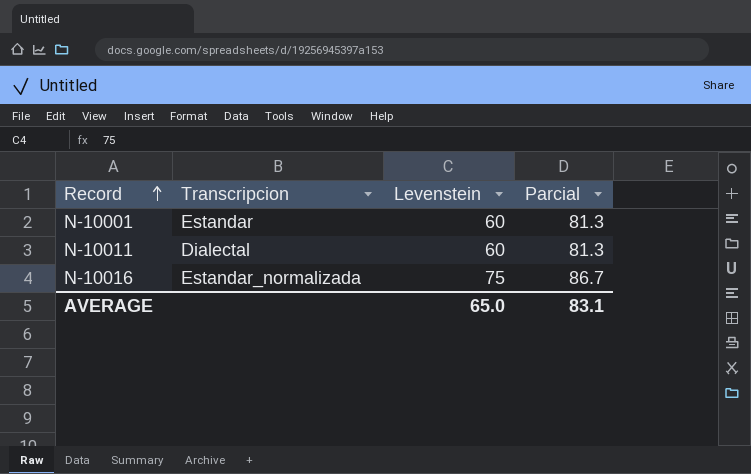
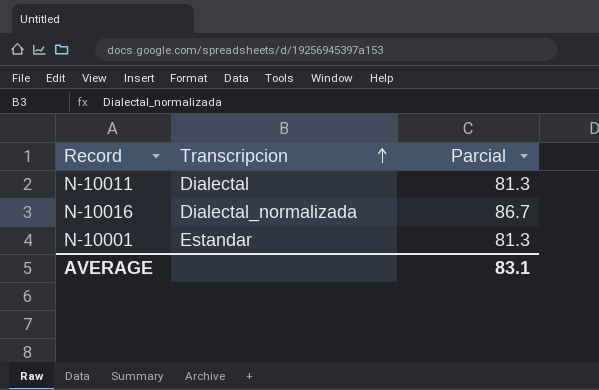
row order: Record ascending -> Transcripcion ascending
column Levenstein | position: 3 -> none
N-10016 | Transcripcion: Estandar_normalizada -> Dialectal_normalizada

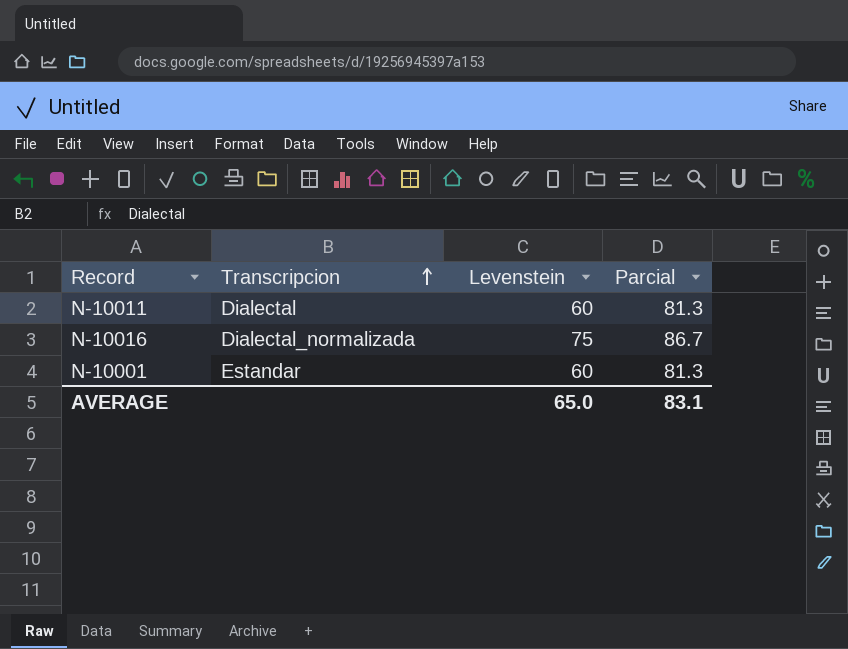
column Levenstein | position: none -> 3

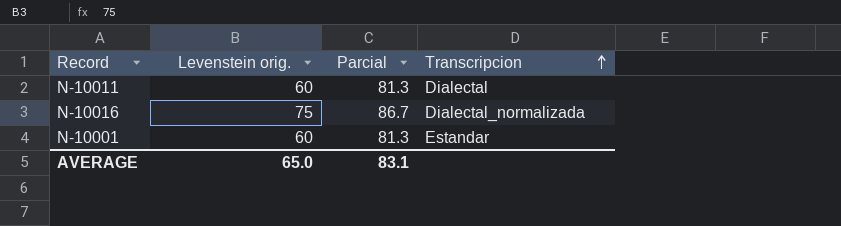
column name: Levenstein -> Levenstein orig.
column Transcripcion | position: 2 -> 4

